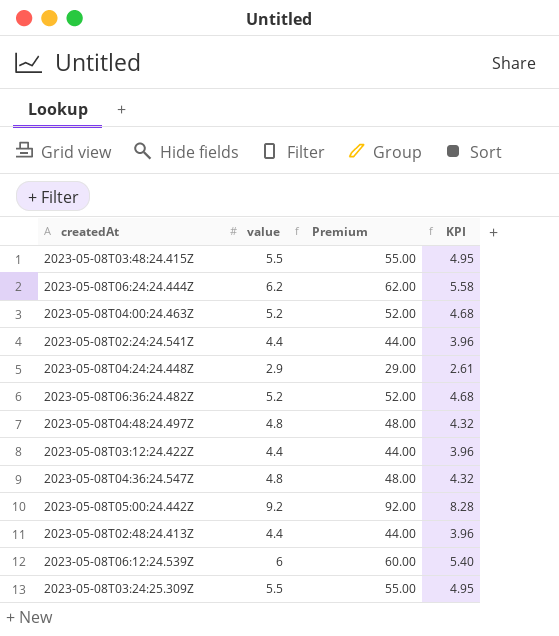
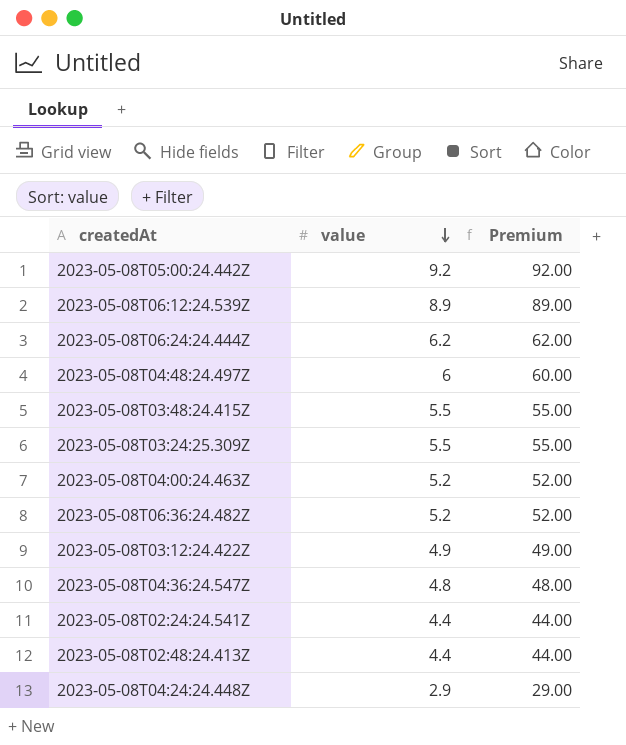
row order: none -> value descending
column KPI | formula: [value] * 0.9 -> none
2023-05-08T06:12:24.539Z | value: 6 -> 8.9
2023-05-08T06:12:24.539Z | Premium: 60.00 -> 89.00
2023-05-08T04:48:24.497Z | value: 4.8 -> 6
2023-05-08T04:48:24.497Z | Premium: 48.00 -> 60.00
2023-05-08T03:12:24.422Z | value: 4.4 -> 4.9
2023-05-08T03:12:24.422Z | Premium: 44.00 -> 49.00

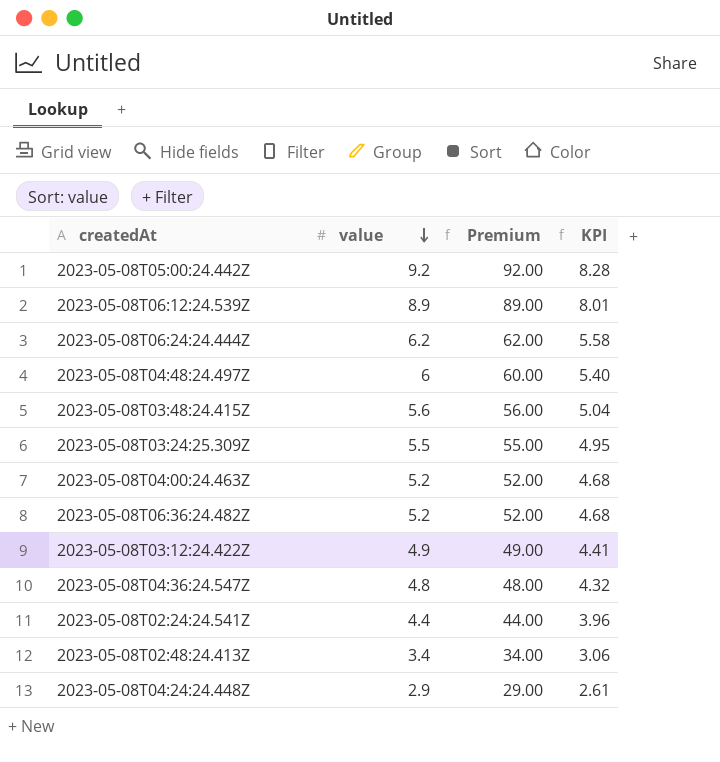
column KPI | formula: none -> [value] * 0.9
2023-05-08T03:48:24.415Z | value: 5.5 -> 5.6
2023-05-08T03:48:24.415Z | Premium: 55.00 -> 56.00
2023-05-08T02:48:24.413Z | value: 4.4 -> 3.4
2023-05-08T02:48:24.413Z | Premium: 44.00 -> 34.00

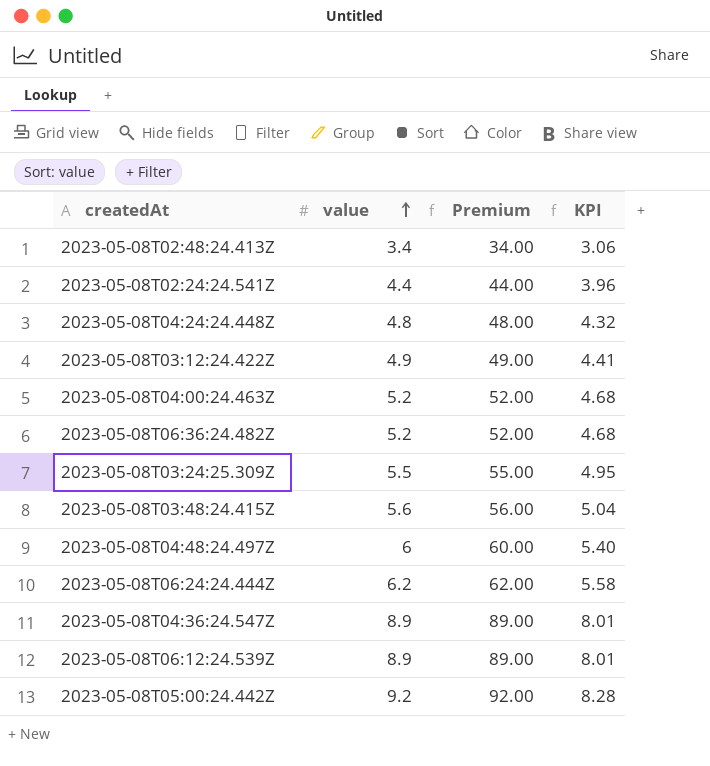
row order: value descending -> value ascending
2023-05-08T04:24:24.448Z | value: 2.9 -> 4.8
2023-05-08T04:24:24.448Z | Premium: 29.00 -> 48.00
2023-05-08T04:24:24.448Z | KPI: 2.61 -> 4.32
2023-05-08T04:36:24.547Z | value: 4.8 -> 8.9
2023-05-08T04:36:24.547Z | Premium: 48.00 -> 89.00
2023-05-08T04:36:24.547Z | KPI: 4.32 -> 8.01

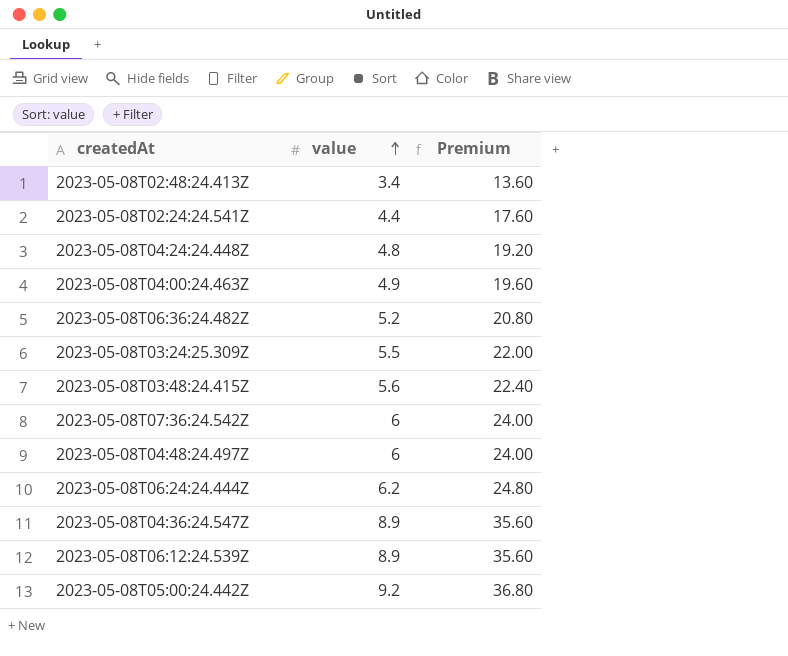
column KPI | formula: [value] * 0.9 -> none
column Premium | formula: [value] * 10 -> [value] * 4
row 2023-05-08T03:12:24.422Z: 4.9 | 49.00 | 4.41 -> none
2023-05-08T04:00:24.463Z | value: 5.2 -> 4.9
row 2023-05-08T07:36:24.542Z: none -> 6 | 24.00

